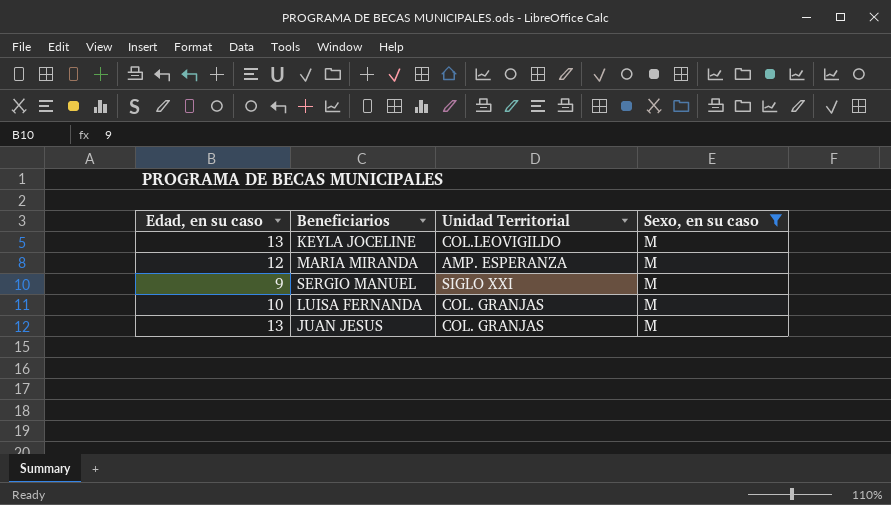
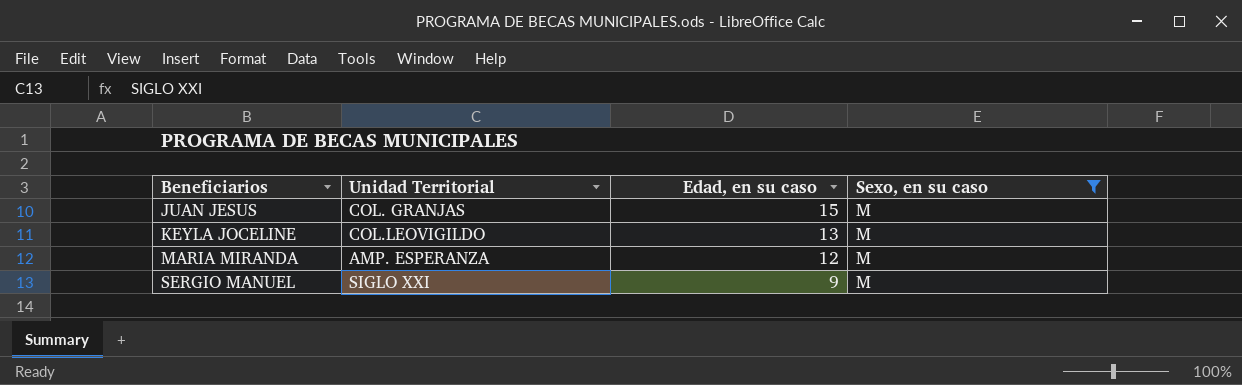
row order: none -> Beneficiarios ascending
column Edad, en su caso | position: 1 -> 3
row LUISA FERNANDA: 10 | COL. GRANJAS | M -> none
JUAN JESUS | Edad, en su caso: 13 -> 15

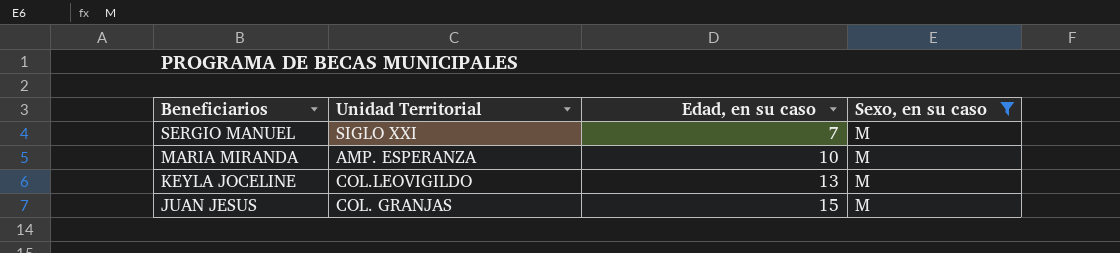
row order: Beneficiarios ascending -> Beneficiarios descending
SERGIO MANUEL | Edad, en su caso: 9 -> 7
MARIA MIRANDA | Edad, en su caso: 12 -> 10

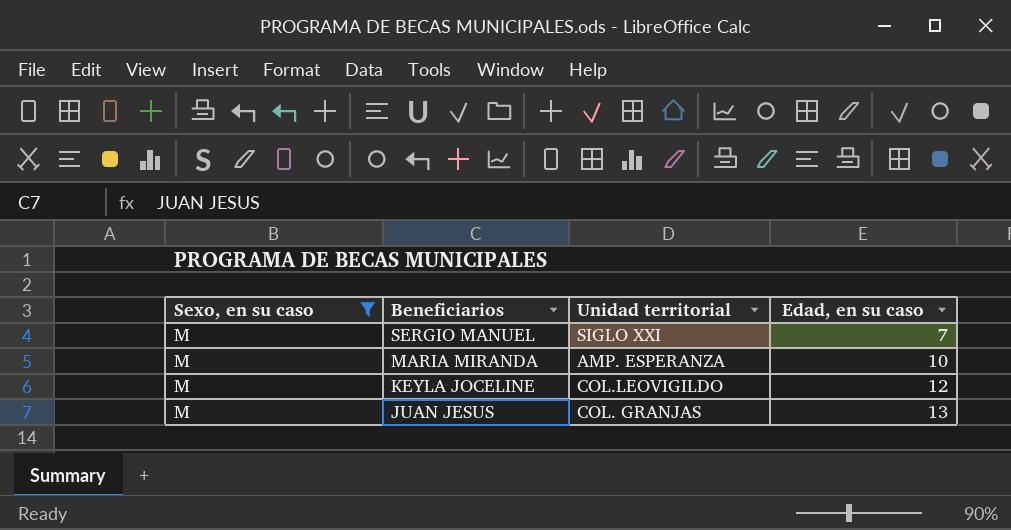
column Sexo, en su caso | position: 4 -> 1
column name: Unidad Territorial -> Unidad territorial
KEYLA JOCELINE | Edad, en su caso: 13 -> 12
JUAN JESUS | Edad, en su caso: 15 -> 13

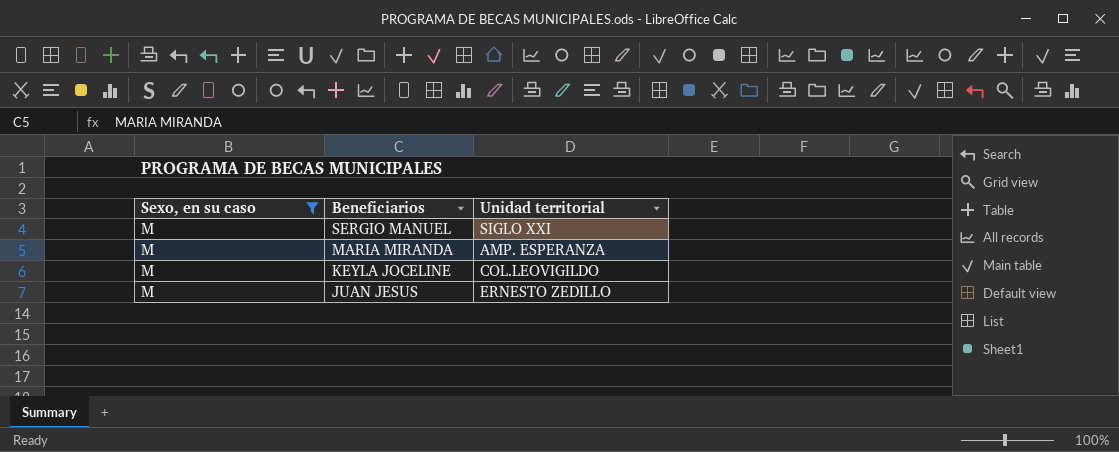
column Edad, en su caso | position: 4 -> none
JUAN JESUS | Unidad territorial: COL. GRANJAS -> ERNESTO ZEDILLO

